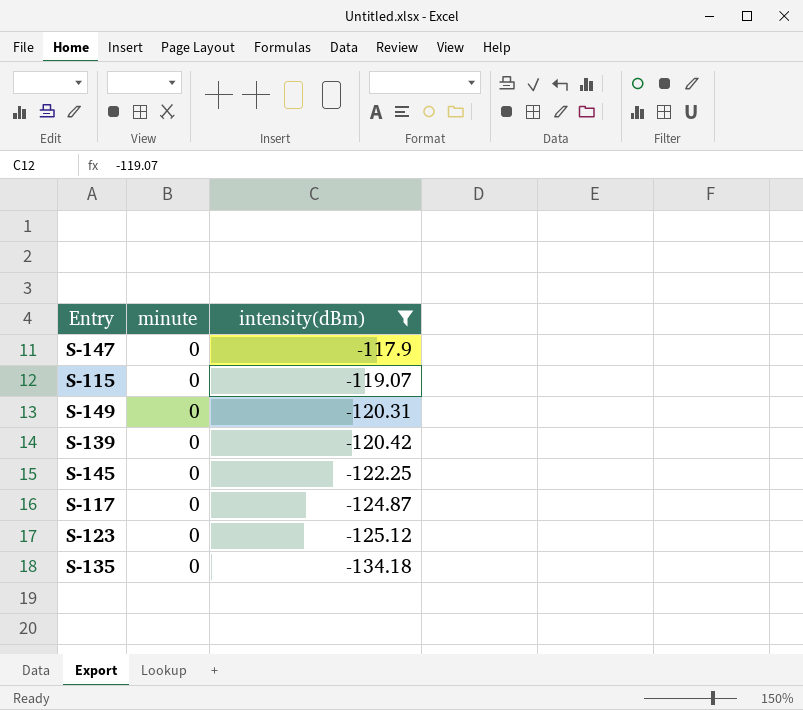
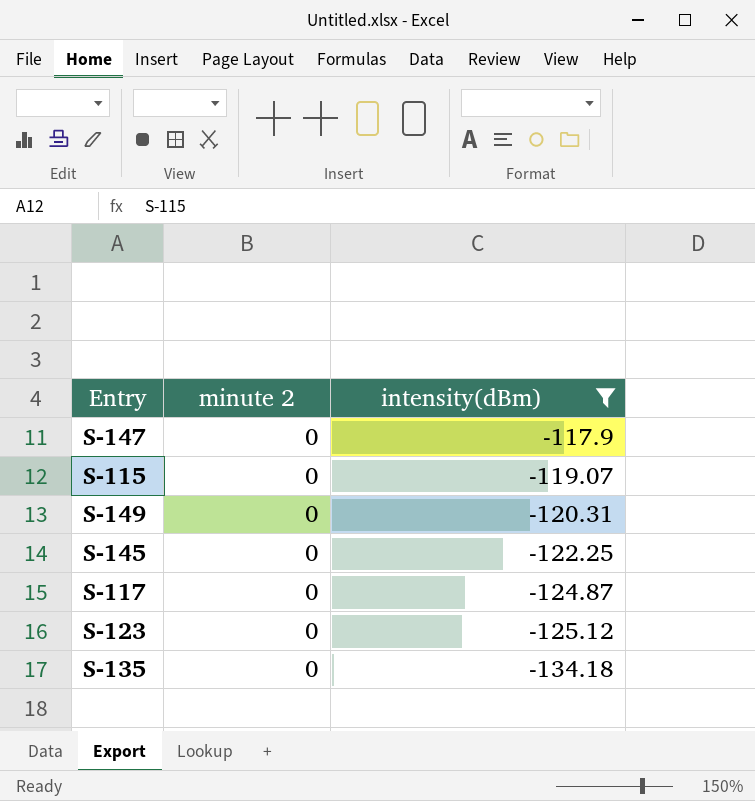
column name: minute -> minute 2
row S-139: 0 | -120.42 -> none

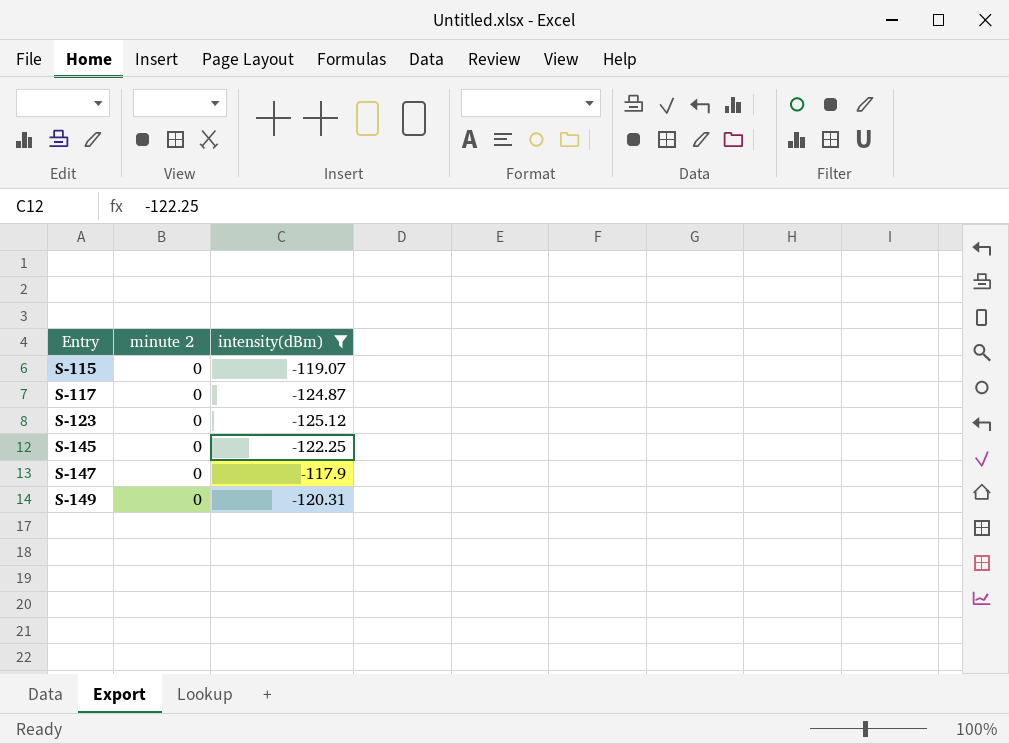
row order: intensity(dBm) descending -> Entry ascending
row S-135: 0 | -134.18 -> none

